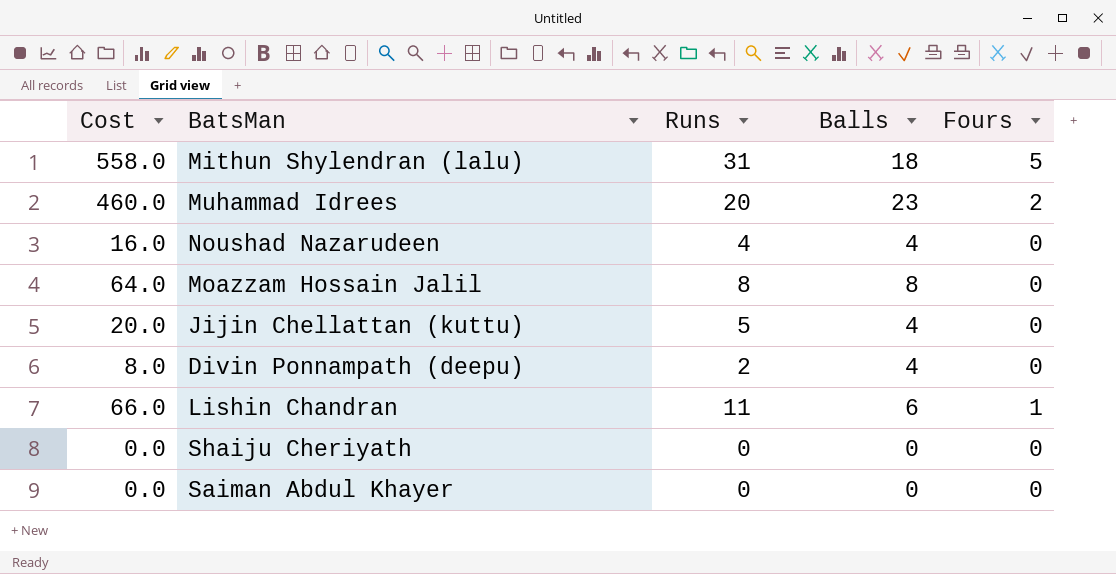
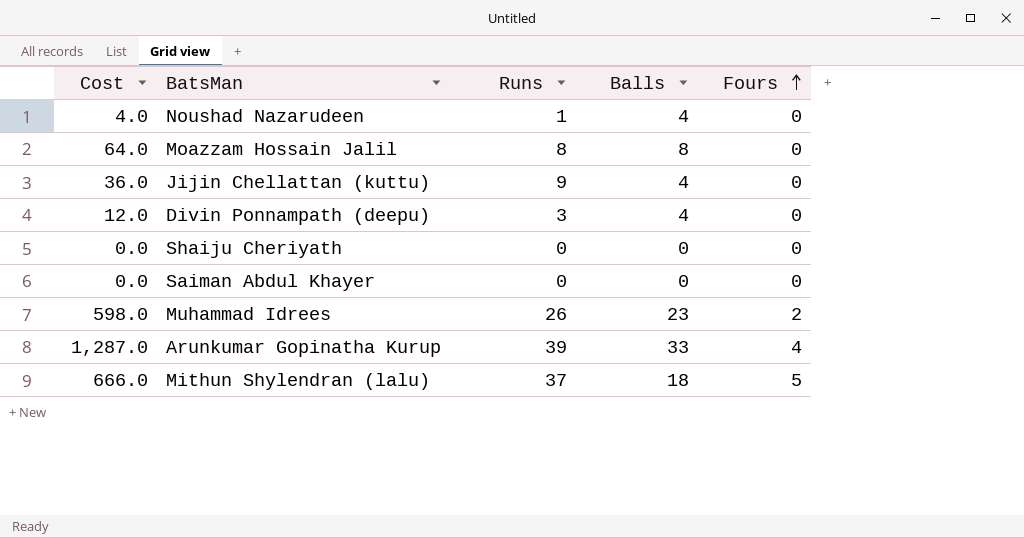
row order: none -> Fours ascending
row Lishin Chandran: 66.0 | 11 | 6 | 1 -> none
Noushad Nazarudeen | Cost: 16.0 -> 4.0
Noushad Nazarudeen | Runs: 4 -> 1
Jijin Chellattan (kuttu) | Cost: 20.0 -> 36.0
Jijin Chellattan (kuttu) | Runs: 5 -> 9
Divin Ponnampath (deepu) | Cost: 8.0 -> 12.0
Divin Ponnampath (deepu) | Runs: 2 -> 3
Muhammad Idrees | Cost: 460.0 -> 598.0
Muhammad Idrees | Runs: 20 -> 26
row Arunkumar Gopinatha Kurup: none -> 1,287.0 | 39 | 33 | 4
Mithun Shylendran (lalu) | Cost: 558.0 -> 666.0
Mithun Shylendran (lalu) | Runs: 31 -> 37

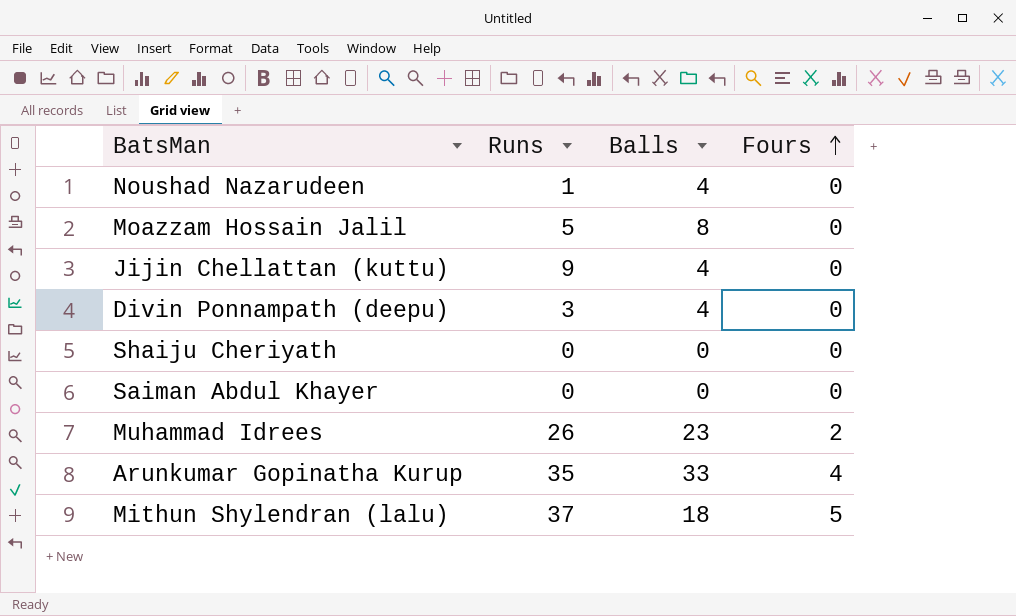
column Cost | formula: [Runs] * [Balls] -> none
Moazzam Hossain Jalil | Runs: 8 -> 5
Arunkumar Gopinatha Kurup | Runs: 39 -> 35

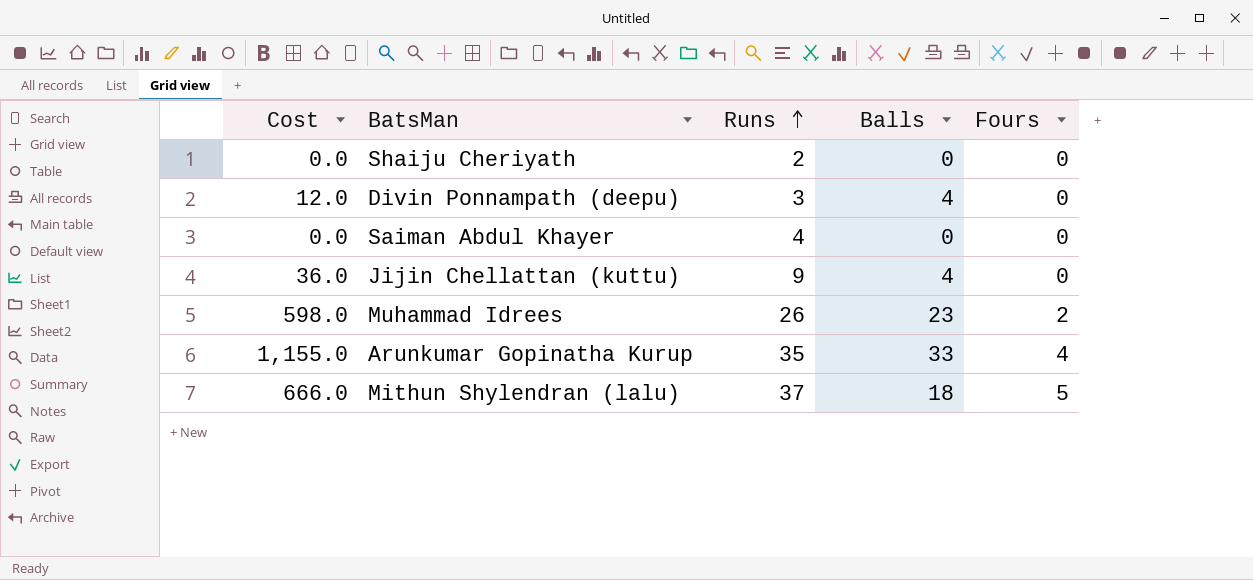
row order: Fours ascending -> Runs ascending
column Cost | formula: none -> [Runs] * [Balls]
row Noushad Nazarudeen: 1 | 4 | 0 -> none
row Moazzam Hossain Jalil: 5 | 8 | 0 -> none
Shaiju Cheriyath | Runs: 0 -> 2
Saiman Abdul Khayer | Runs: 0 -> 4

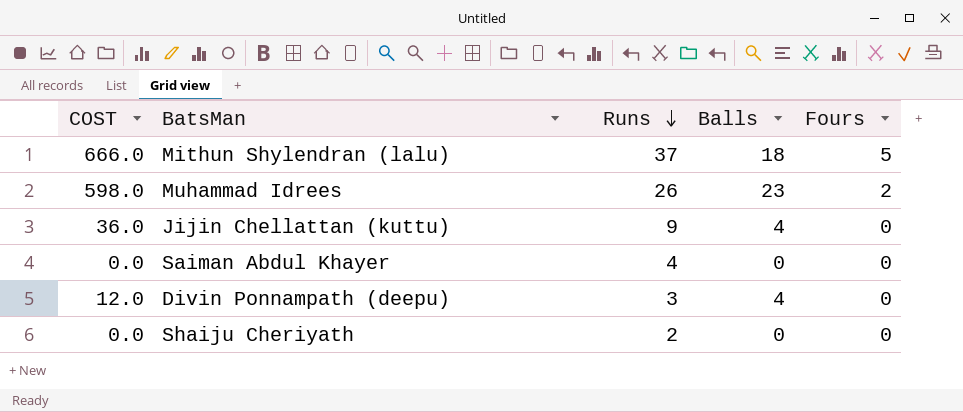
row order: Runs ascending -> Runs descending
column name: Cost -> COST
row Arunkumar Gopinatha Kurup: 1,155.0 | 35 | 33 | 4 -> none

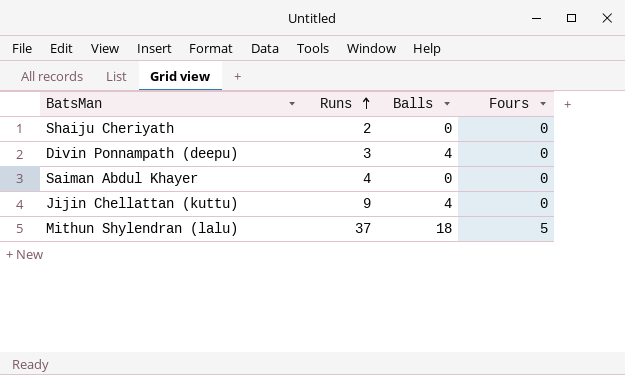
row order: Runs descending -> Runs ascending
column COST | formula: [Runs] * [Balls] -> none
row Muhammad Idrees: 598.0 | 26 | 23 | 2 -> none

